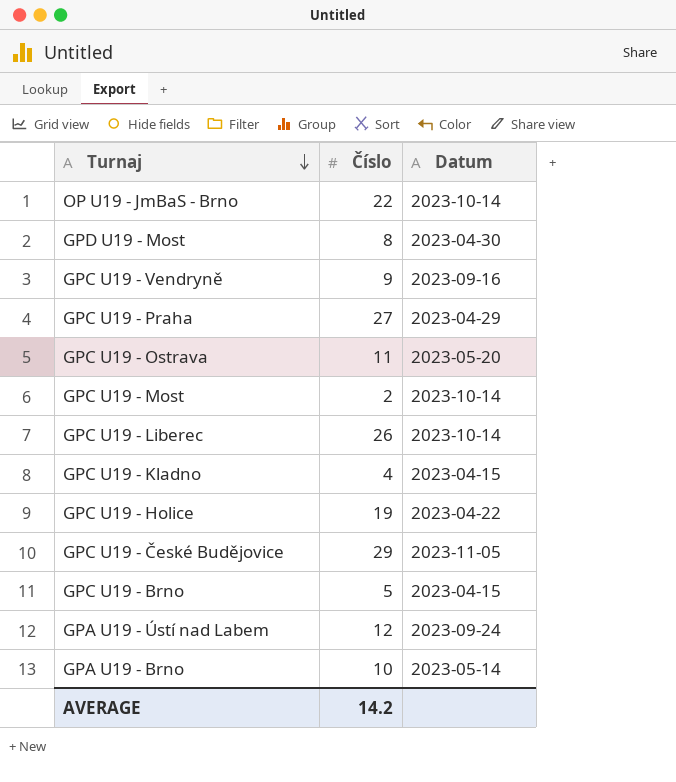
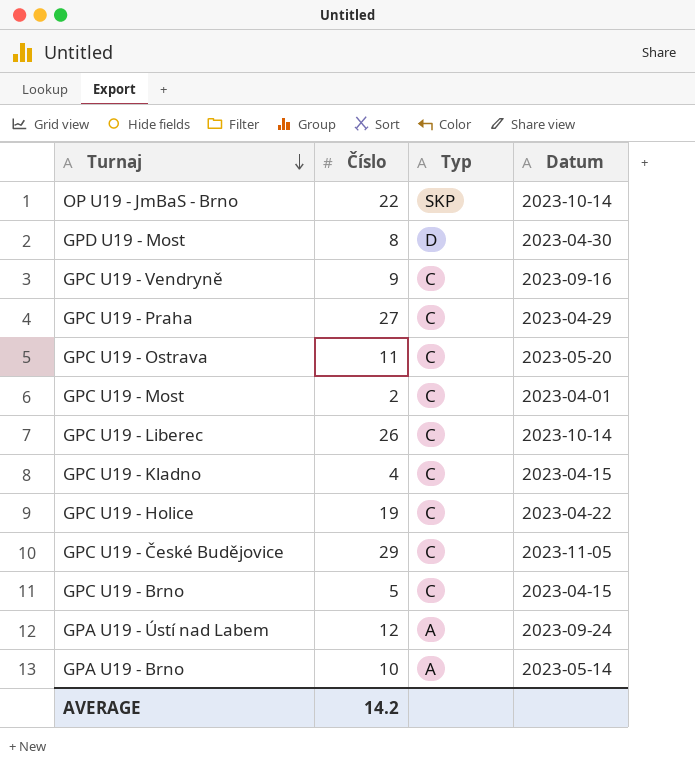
column Typ | position: none -> 3
GPC U19 - Most | Datum: 2023-10-14 -> 2023-04-01

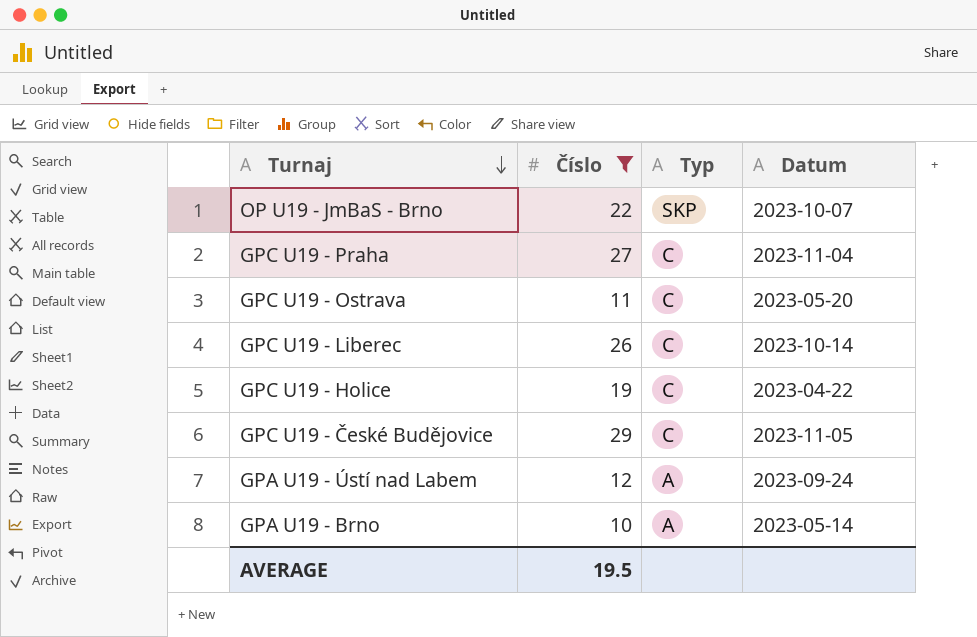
filter: none -> Číslo >= 10
OP U19 - JmBaS - Brno | Datum: 2023-10-14 -> 2023-10-07
GPC U19 - Praha | Datum: 2023-04-29 -> 2023-11-04
AVERAGE | Číslo: 14.2 -> 19.5

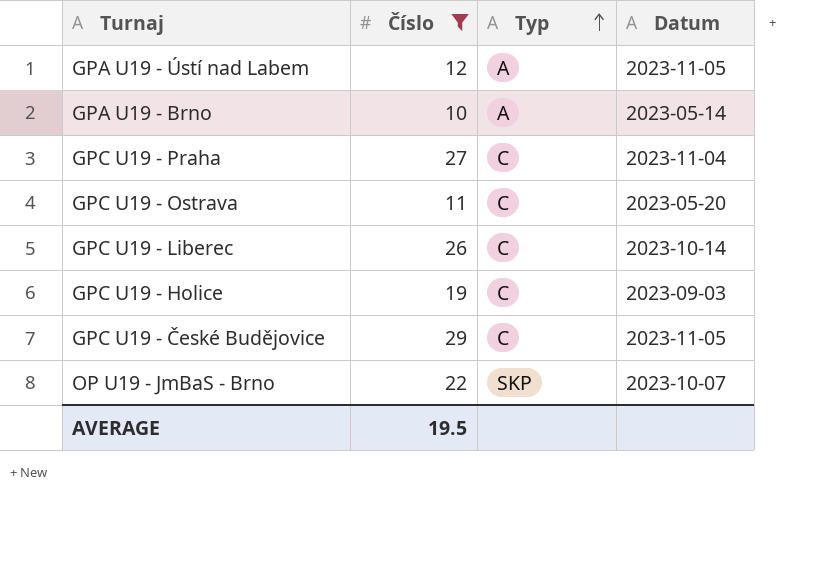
row order: Turnaj descending -> Typ ascending
GPA U19 - Ústí nad Labem | Datum: 2023-09-24 -> 2023-11-05
GPC U19 - Holice | Datum: 2023-04-22 -> 2023-09-03

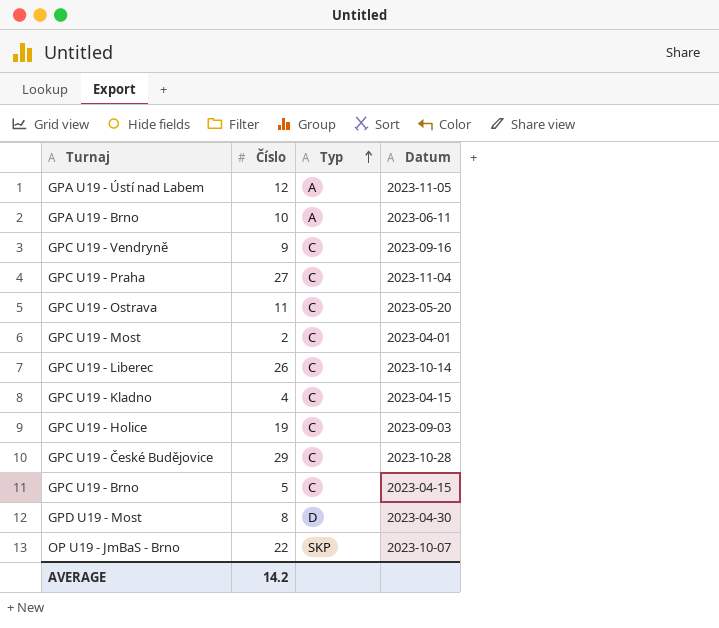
filter: Číslo >= 10 -> none
GPA U19 - Brno | Datum: 2023-05-14 -> 2023-06-11
GPC U19 - České Budějovice | Datum: 2023-11-05 -> 2023-10-28
AVERAGE | Číslo: 19.5 -> 14.2

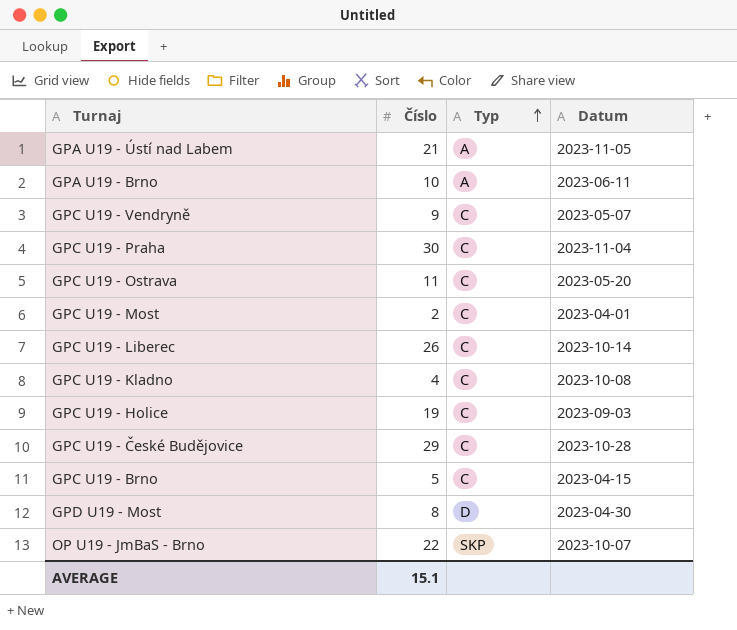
GPA U19 - Ústí nad Labem | Číslo: 12 -> 21
GPC U19 - Vendryně | Datum: 2023-09-16 -> 2023-05-07
GPC U19 - Praha | Číslo: 27 -> 30
GPC U19 - Kladno | Datum: 2023-04-15 -> 2023-10-08
AVERAGE | Číslo: 14.2 -> 15.1

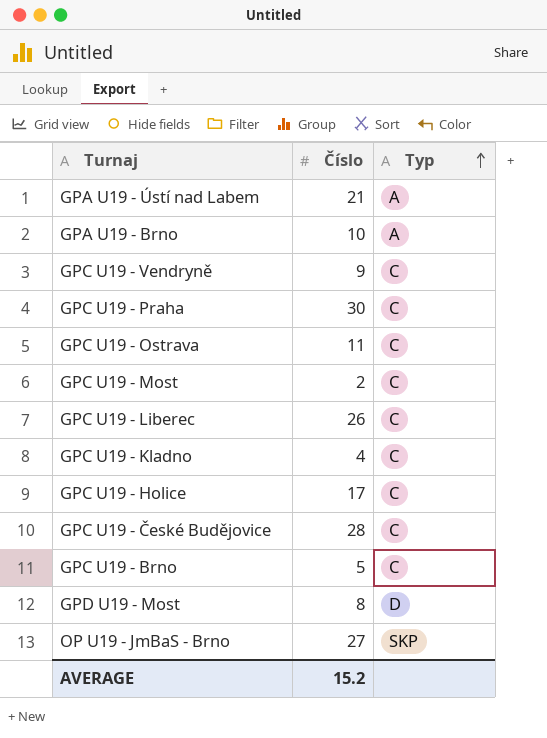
column Datum | position: 4 -> none
GPC U19 - Holice | Číslo: 19 -> 17
GPC U19 - České Budějovice | Číslo: 29 -> 28
OP U19 - JmBaS - Brno | Číslo: 22 -> 27
AVERAGE | Číslo: 15.1 -> 15.2

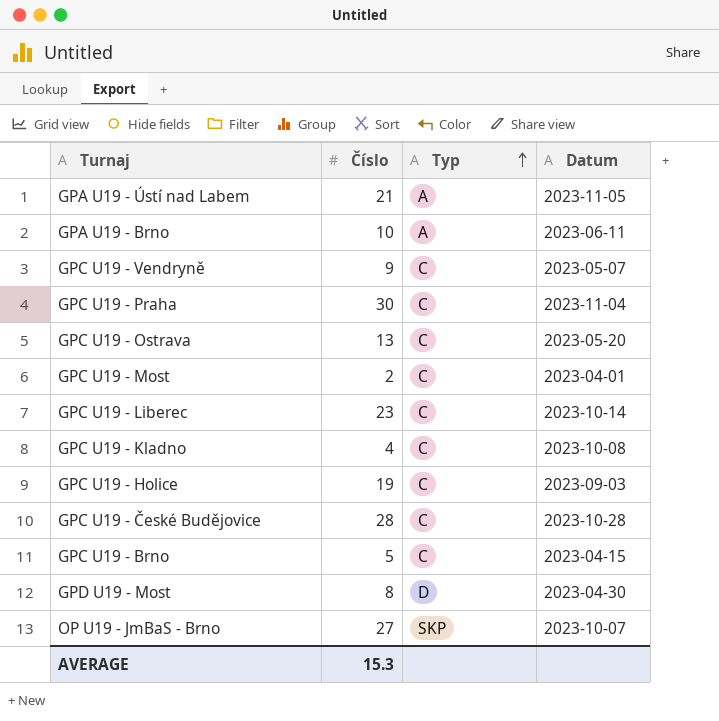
column Datum | position: none -> 4
GPC U19 - Ostrava | Číslo: 11 -> 13
GPC U19 - Liberec | Číslo: 26 -> 23
GPC U19 - Holice | Číslo: 17 -> 19
AVERAGE | Číslo: 15.2 -> 15.3

